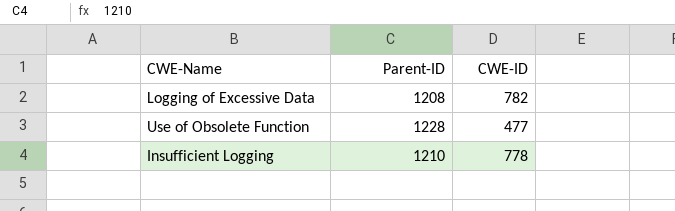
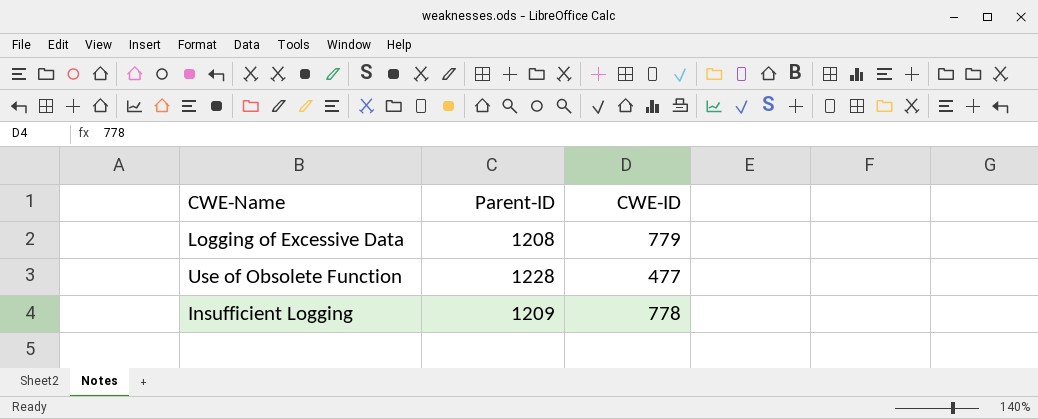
Logging of Excessive Data | CWE-ID: 782 -> 779
Insufficient Logging | Parent-ID: 1210 -> 1209

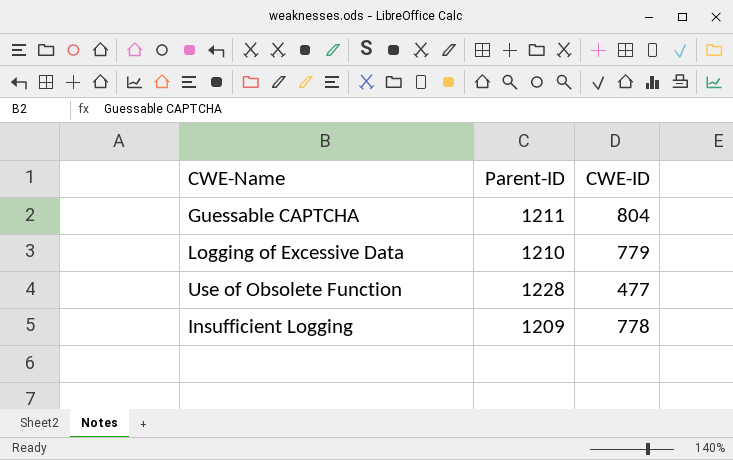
row Guessable CAPTCHA: none -> 1211 | 804
Logging of Excessive Data | Parent-ID: 1208 -> 1210

